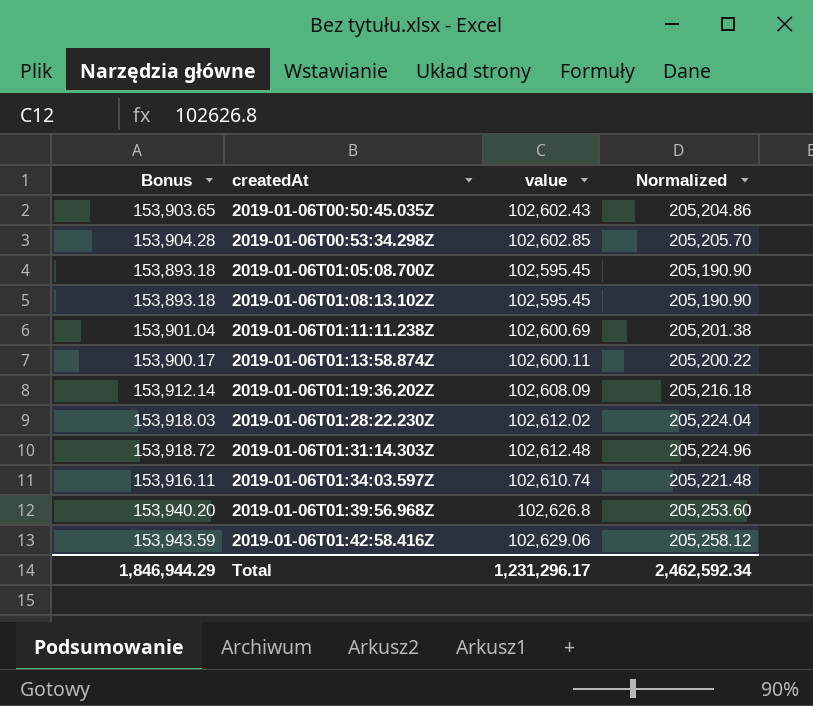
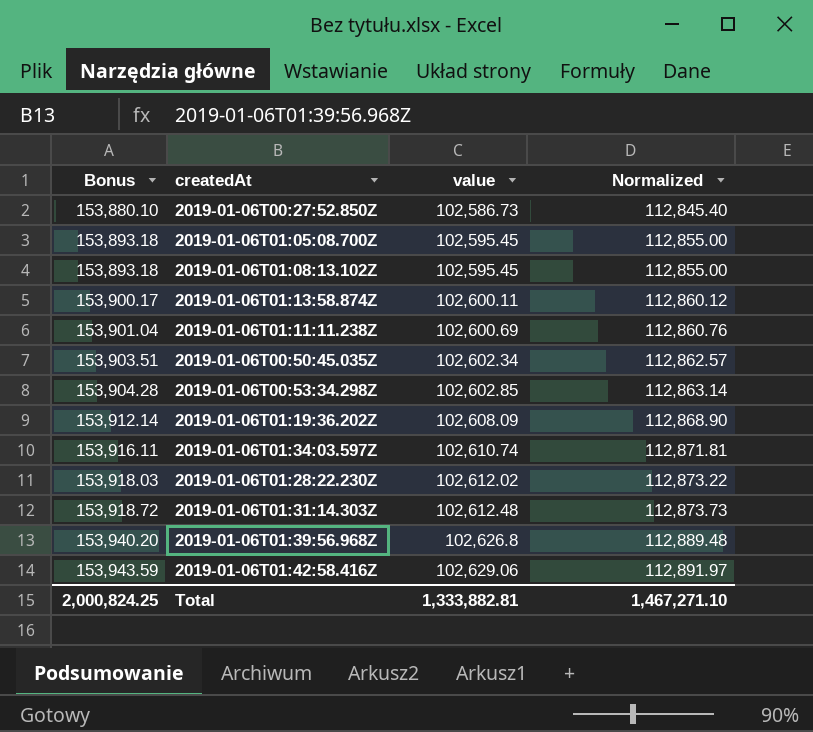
row order: createdAt ascending -> Bonus ascending
column Normalized | formula: [value] * 2 -> [value] * 1.1
row 2019-01-06T00:27:52.850Z: none -> 153,880.10 | 102,586.73 | 112,845.40
2019-01-06T00:50:45.035Z | Bonus: 153,903.65 -> 153,903.51
2019-01-06T00:50:45.035Z | value: 102,602.43 -> 102,602.34
Total | Bonus: 1,846,944.29 -> 2,000,824.25
Total | value: 1,231,296.17 -> 1,333,882.81
Total | Normalized: 2,462,592.34 -> 1,467,271.10

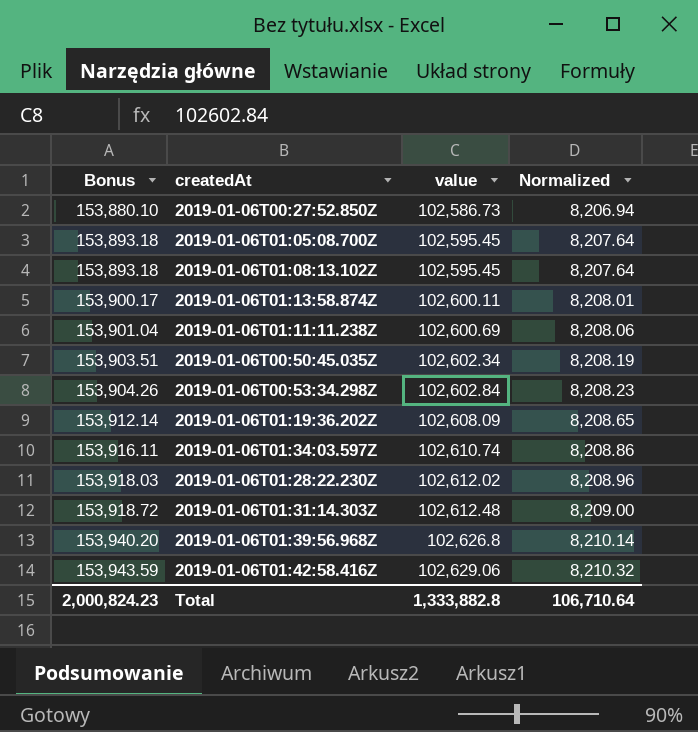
column Normalized | formula: [value] * 1.1 -> [value] * 0.08
2019-01-06T00:53:34.298Z | Bonus: 153,904.28 -> 153,904.26
2019-01-06T00:53:34.298Z | value: 102,602.85 -> 102,602.84
Total | Bonus: 2,000,824.25 -> 2,000,824.23
Total | value: 1,333,882.81 -> 1,333,882.8
Total | Normalized: 1,467,271.10 -> 106,710.64

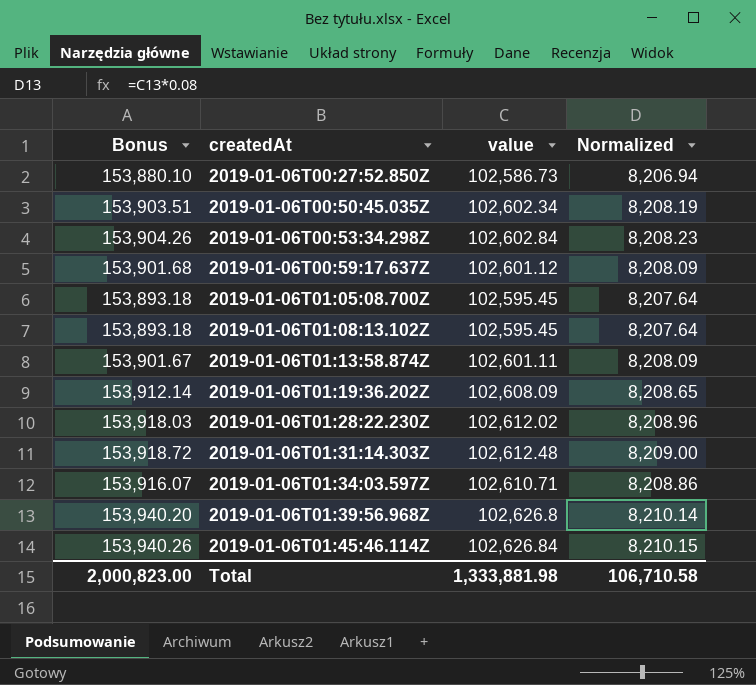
row order: Bonus ascending -> createdAt ascending
row 2019-01-06T01:11:11.238Z: 153,901.04 | 102,600.69 | 8,208.06 -> none
row 2019-01-06T01:42:58.416Z: 153,943.59 | 102,629.06 | 8,210.32 -> none
row 2019-01-06T00:59:17.637Z: none -> 153,901.68 | 102,601.12 | 8,208.09
2019-01-06T01:13:58.874Z | Bonus: 153,900.17 -> 153,901.67
2019-01-06T01:13:58.874Z | value: 102,600.11 -> 102,601.11
2019-01-06T01:13:58.874Z | Normalized: 8,208.01 -> 8,208.09
2019-01-06T01:34:03.597Z | Bonus: 153,916.11 -> 153,916.07
2019-01-06T01:34:03.597Z | value: 102,610.74 -> 102,610.71
row 2019-01-06T01:45:46.114Z: none -> 153,940.26 | 102,626.84 | 8,210.15
Total | Bonus: 2,000,824.23 -> 2,000,823.00
Total | value: 1,333,882.8 -> 1,333,881.98
Total | Normalized: 106,710.64 -> 106,710.58

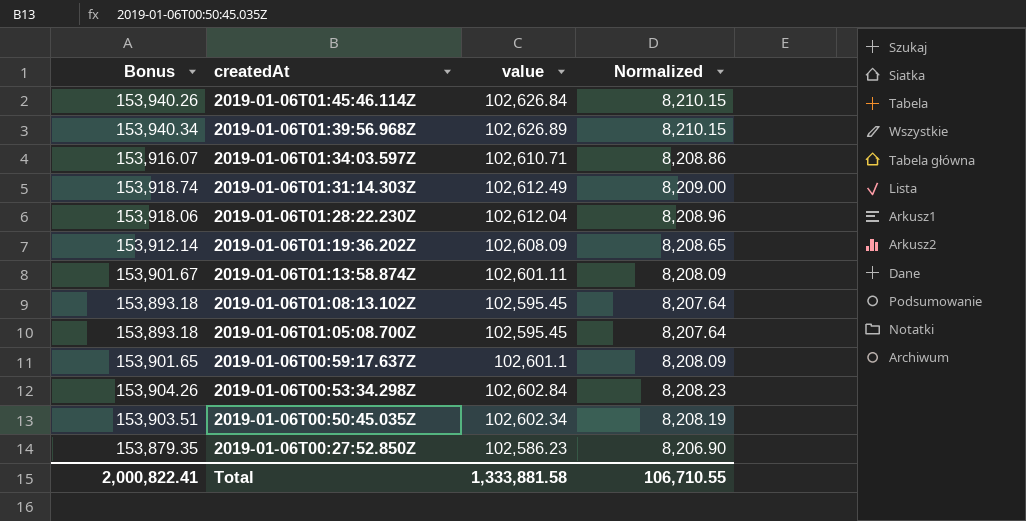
row order: createdAt ascending -> createdAt descending
2019-01-06T01:39:56.968Z | Bonus: 153,940.20 -> 153,940.34
2019-01-06T01:39:56.968Z | value: 102,626.8 -> 102,626.89
2019-01-06T01:39:56.968Z | Normalized: 8,210.14 -> 8,210.15
2019-01-06T01:31:14.303Z | Bonus: 153,918.72 -> 153,918.74
2019-01-06T01:31:14.303Z | value: 102,612.48 -> 102,612.49
2019-01-06T01:28:22.230Z | Bonus: 153,918.03 -> 153,918.06
2019-01-06T01:28:22.230Z | value: 102,612.02 -> 102,612.04
2019-01-06T00:59:17.637Z | Bonus: 153,901.68 -> 153,901.65
2019-01-06T00:59:17.637Z | value: 102,601.12 -> 102,601.1
2019-01-06T00:27:52.850Z | Bonus: 153,880.10 -> 153,879.35
2019-01-06T00:27:52.850Z | value: 102,586.73 -> 102,586.23
2019-01-06T00:27:52.850Z | Normalized: 8,206.94 -> 8,206.90
Total | Bonus: 2,000,823.00 -> 2,000,822.41
Total | value: 1,333,881.98 -> 1,333,881.58
Total | Normalized: 106,710.58 -> 106,710.55

